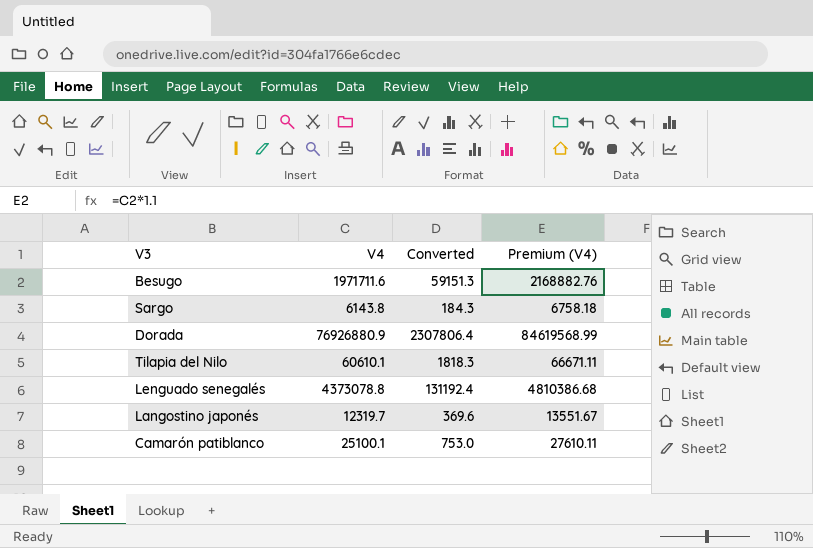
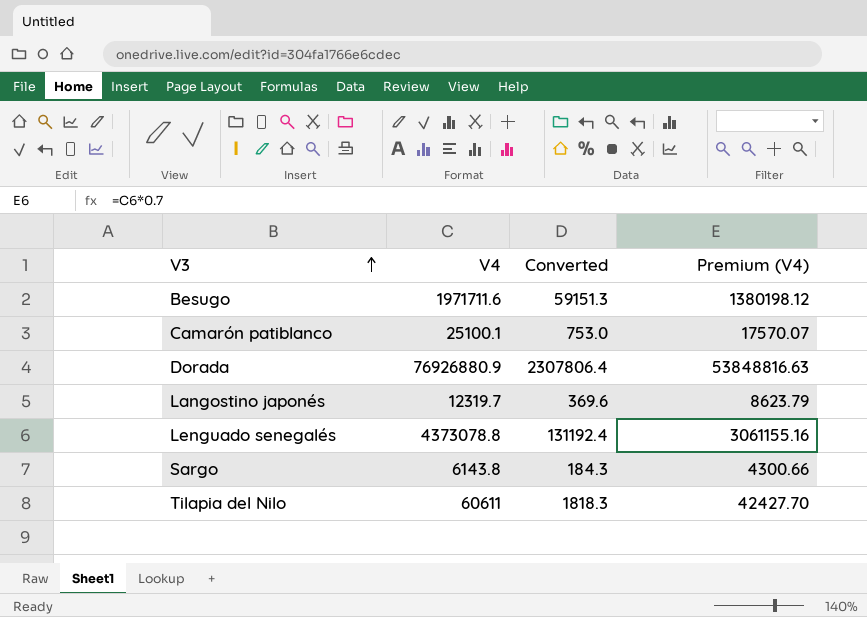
row order: none -> V3 ascending
column Premium (V4) | formula: [V4] * 1.1 -> [V4] * 0.7
Tilapia del Nilo | V4: 60610.1 -> 60611

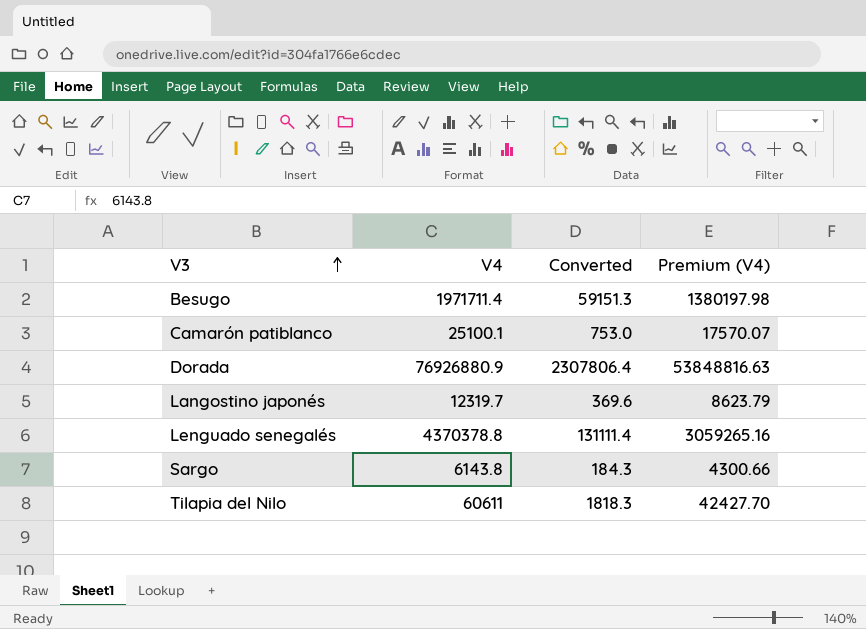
Besugo | V4: 1971711.6 -> 1971711.4
Besugo | Premium (V4): 1380198.12 -> 1380197.98
Lenguado senegalés | V4: 4373078.8 -> 4370378.8
Lenguado senegalés | Converted: 131192.4 -> 131111.4
Lenguado senegalés | Premium (V4): 3061155.16 -> 3059265.16

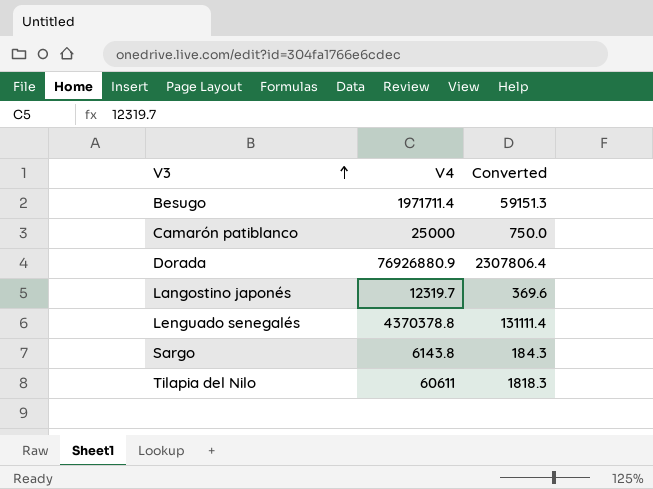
column Premium (V4) | formula: [V4] * 0.7 -> none
Camarón patiblanco | V4: 25100.1 -> 25000
Camarón patiblanco | Converted: 753.0 -> 750.0

